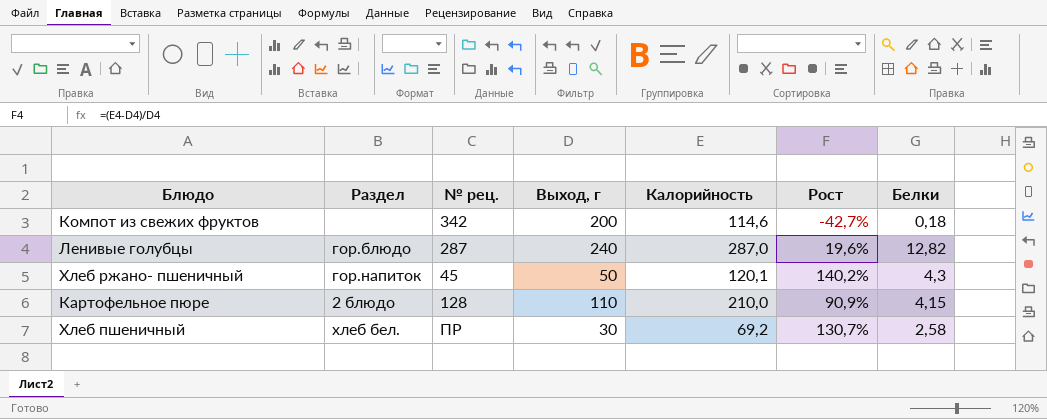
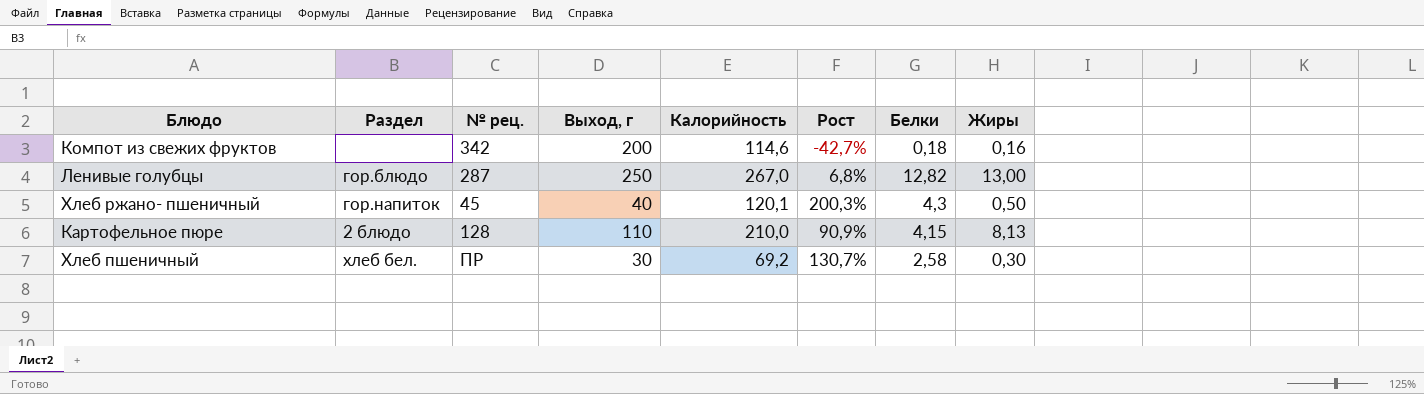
column Жиры | position: none -> 8
Ленивые голубцы | Выход, г: 240 -> 250
Ленивые голубцы | Калорийность: 287,0 -> 267,0
Ленивые голубцы | Рост: 19,6% -> 6,8%
Хлеб ржано- пшеничный | Выход, г: 50 -> 40
Хлеб ржано- пшеничный | Рост: 140,2% -> 200,3%

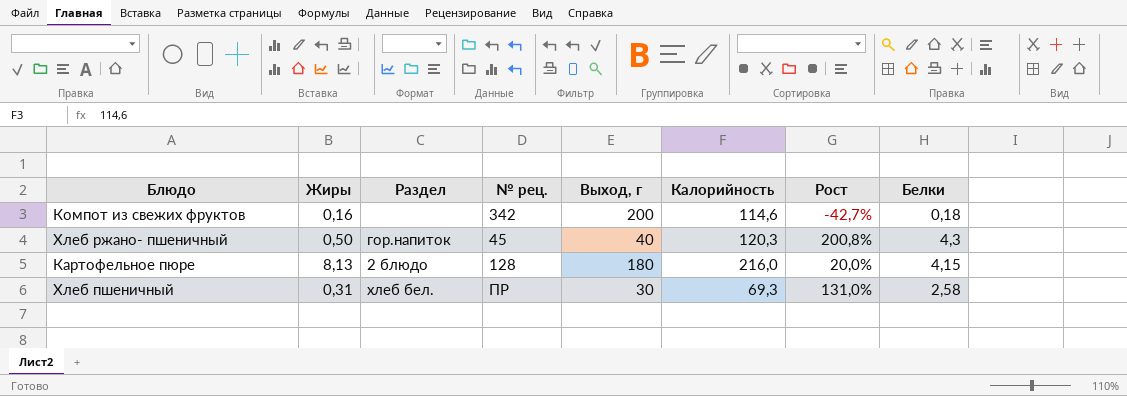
column Жиры | position: 8 -> 2
row Ленивые голубцы: гор.блюдо | 287 | 250 | 267,0 | 6,8% | 12,82 | 13,00 -> none
Хлеб ржано- пшеничный | Калорийность: 120,1 -> 120,3
Хлеб ржано- пшеничный | Рост: 200,3% -> 200,8%
Картофельное пюре | Выход, г: 110 -> 180
Картофельное пюре | Калорийность: 210,0 -> 216,0
Картофельное пюре | Рост: 90,9% -> 20,0%
Хлеб пшеничный | Жиры: 0,30 -> 0,31
Хлеб пшеничный | Калорийность: 69,2 -> 69,3
Хлеб пшеничный | Рост: 130,7% -> 131,0%

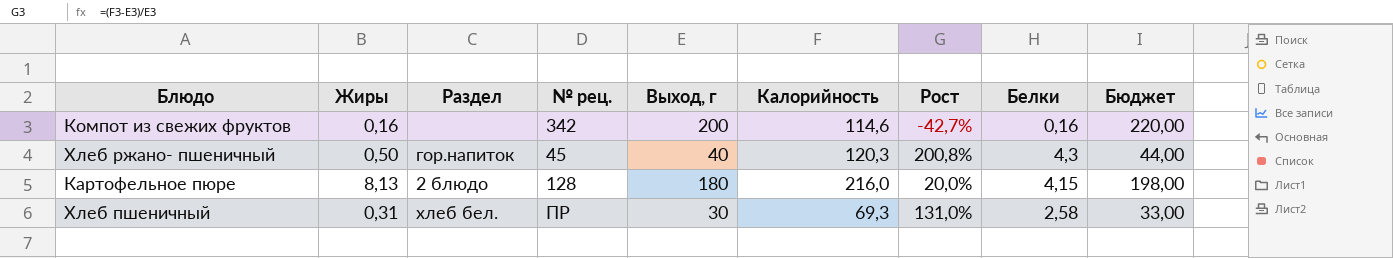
column Бюджет | formula: none -> [Выход, г] * 1,1
Компот из свежих фруктов | Белки: 0,18 -> 0,16

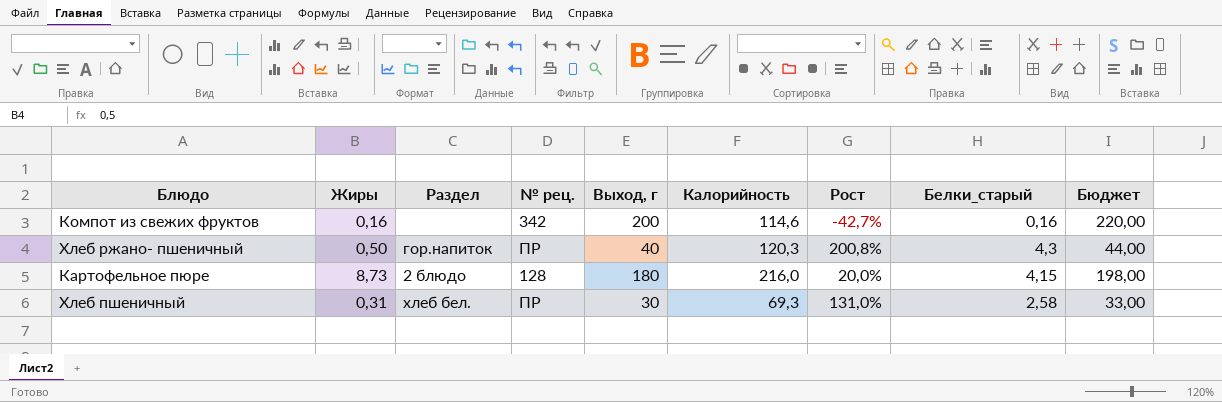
column name: Белки -> Белки_старый
Хлеб ржано- пшеничный | № рец.: 45 -> ПР
Картофельное пюре | Жиры: 8,13 -> 8,73

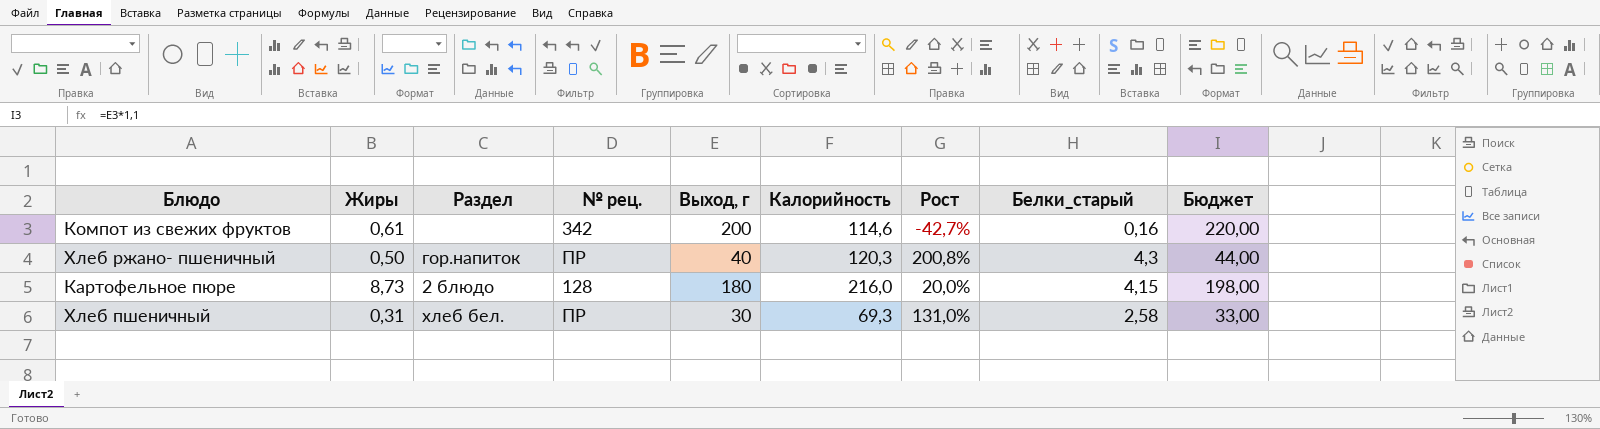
Компот из свежих фруктов | Жиры: 0,16 -> 0,61

